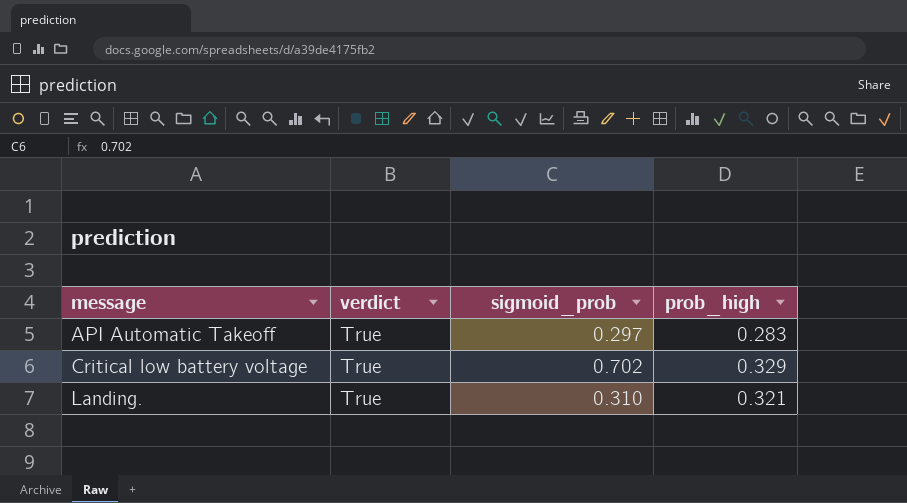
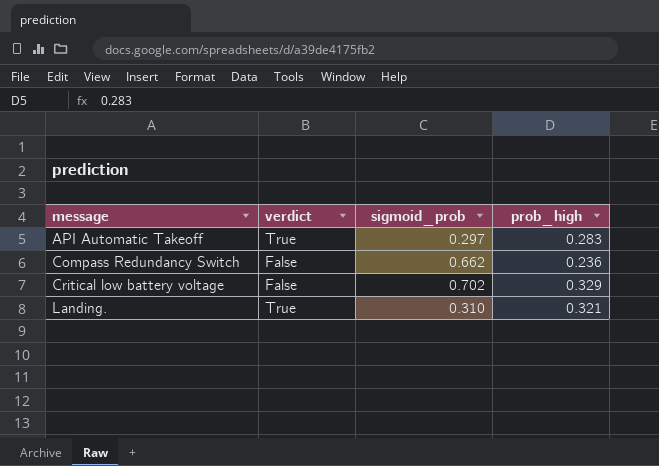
row Compass Redundancy Switch: none -> False | 0.662 | 0.236
Critical low battery voltage | verdict: True -> False

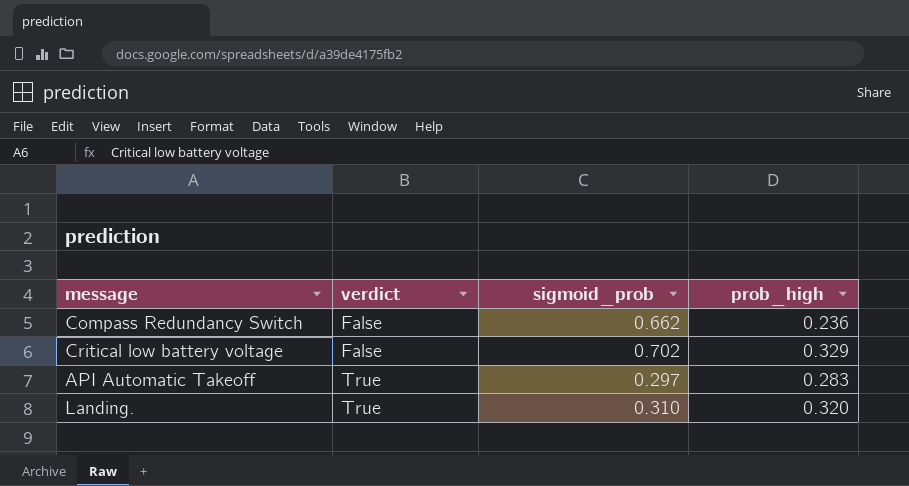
row order: message ascending -> verdict ascending
Landing. | prob_high: 0.321 -> 0.320

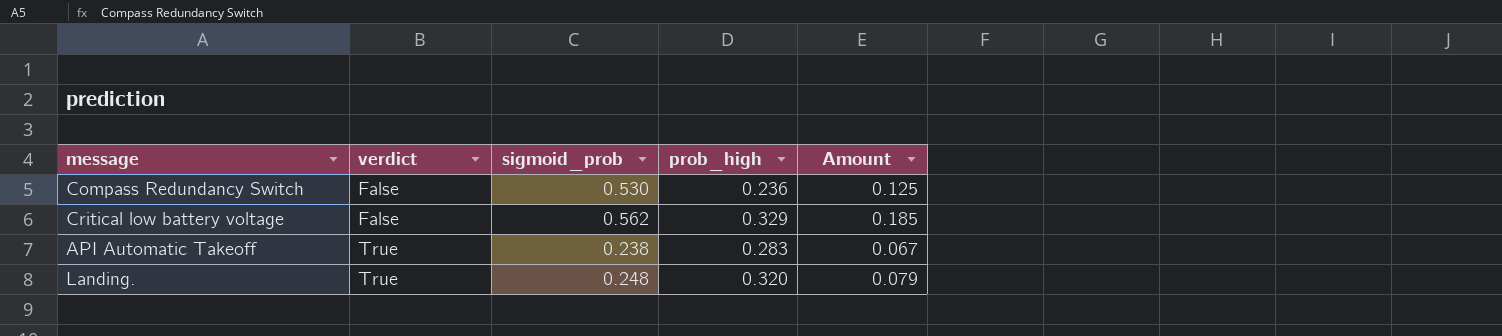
column Amount | formula: none -> [sigmoid_prob] * [prob_high]
Compass Redundancy Switch | sigmoid_prob: 0.662 -> 0.530
Critical low battery voltage | sigmoid_prob: 0.702 -> 0.562
API Automatic Takeoff | sigmoid_prob: 0.297 -> 0.238
Landing. | sigmoid_prob: 0.310 -> 0.248

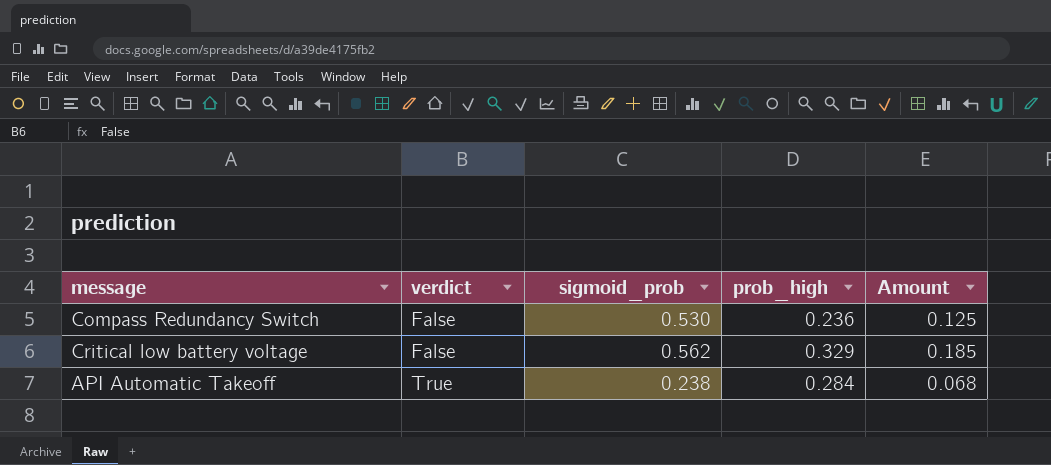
row Landing.: True | 0.248 | 0.320 | 0.079 -> none
API Automatic Takeoff | prob_high: 0.283 -> 0.284
API Automatic Takeoff | Amount: 0.067 -> 0.068

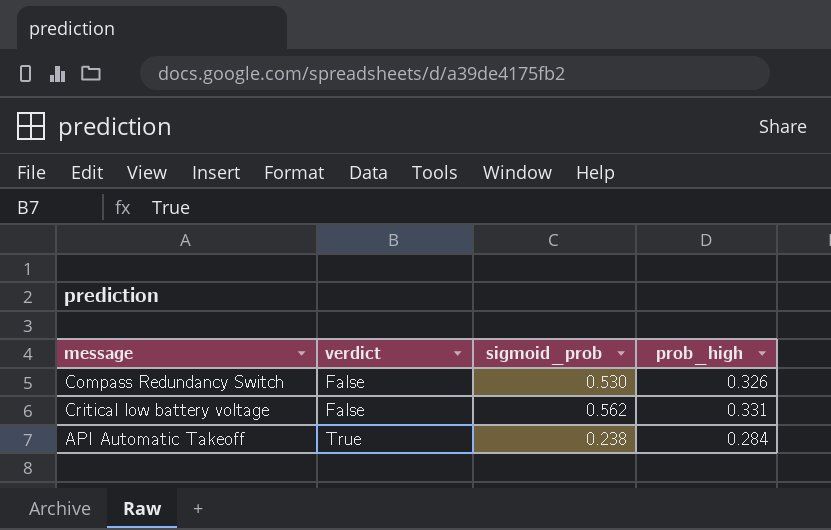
column Amount | formula: [sigmoid_prob] * [prob_high] -> none
Compass Redundancy Switch | prob_high: 0.236 -> 0.326
Critical low battery voltage | prob_high: 0.329 -> 0.331

